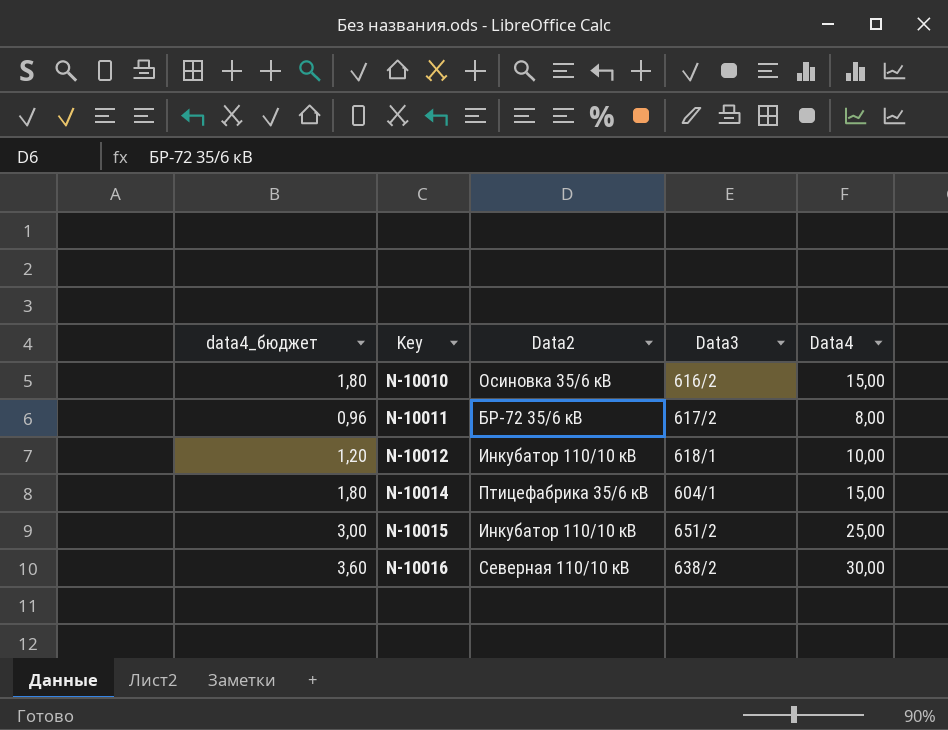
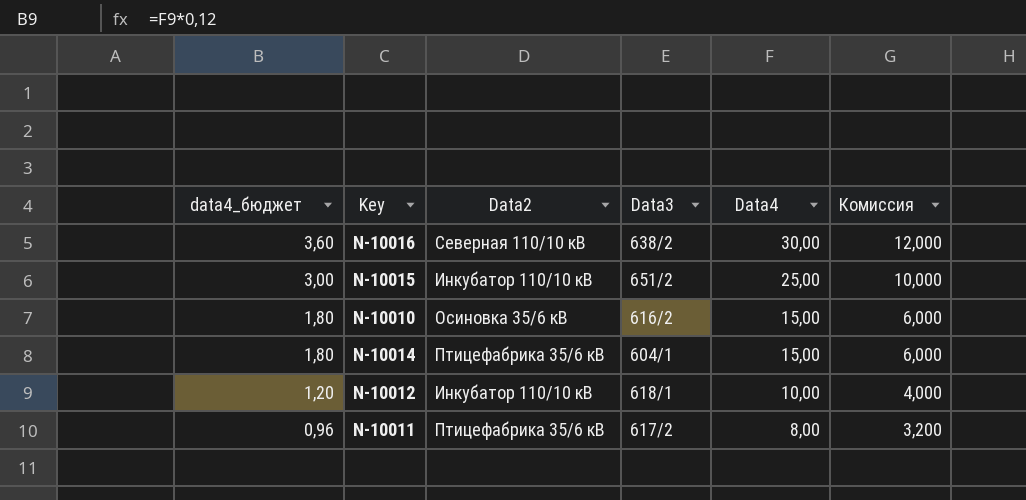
row order: Key ascending -> data4_бюджет descending
column Комиссия | formula: none -> [Data4] * 0,4
N-10011 | Data2: БР-72 35/6 кВ -> Птицефабрика 35/6 кВ

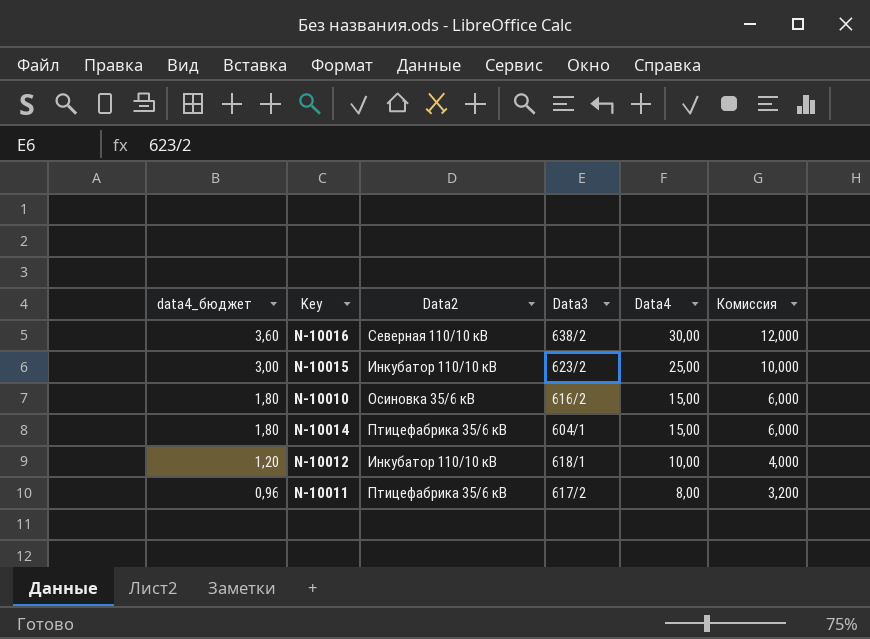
N-10015 | Data3: 651/2 -> 623/2

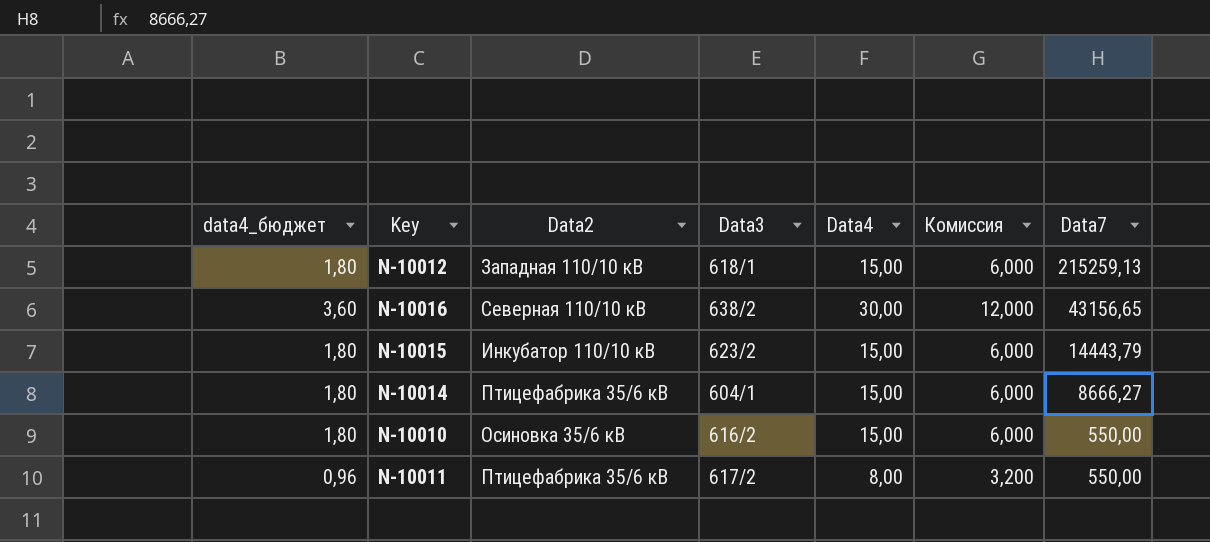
row order: data4_бюджет descending -> Data7 descending
column Data7 | position: none -> 7
N-10012 | data4_бюджет: 1,20 -> 1,80
N-10012 | Data2: Инкубатор 110/10 кВ -> Западная 110/10 кВ
N-10012 | Data4: 10,00 -> 15,00
N-10012 | Комиссия: 4,000 -> 6,000
N-10015 | data4_бюджет: 3,00 -> 1,80
N-10015 | Data4: 25,00 -> 15,00
N-10015 | Комиссия: 10,000 -> 6,000

